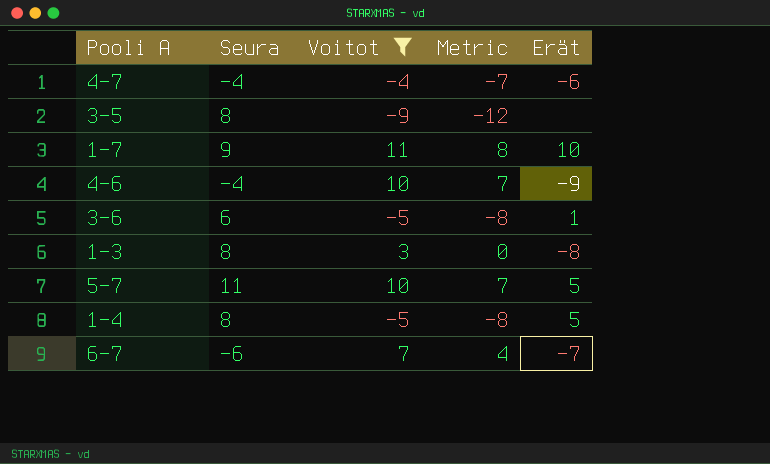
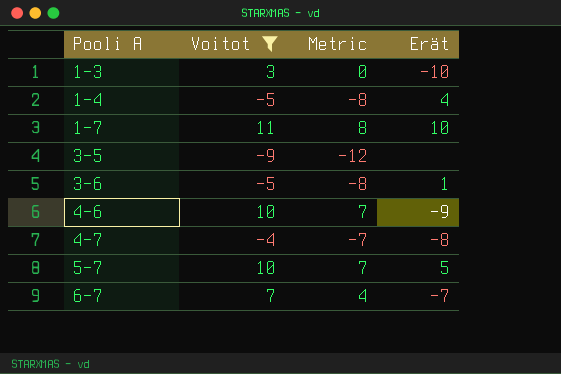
row order: none -> Pooli A ascending
column Seura | position: 2 -> none
1-3 | Erät: -8 -> -10
1-4 | Erät: 5 -> 4
4-7 | Erät: -6 -> -8

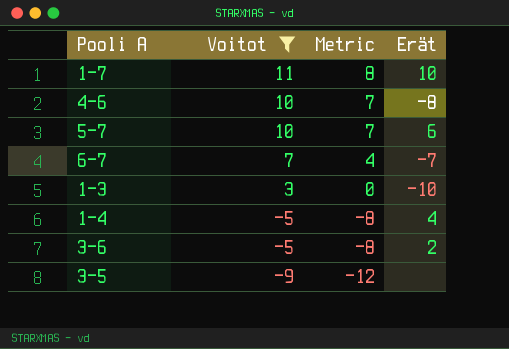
row order: Pooli A ascending -> Voitot descending
row 4-7: -4 | -7 | -8 -> none
4-6 | Erät: -9 -> -8
5-7 | Erät: 5 -> 6
3-6 | Erät: 1 -> 2

